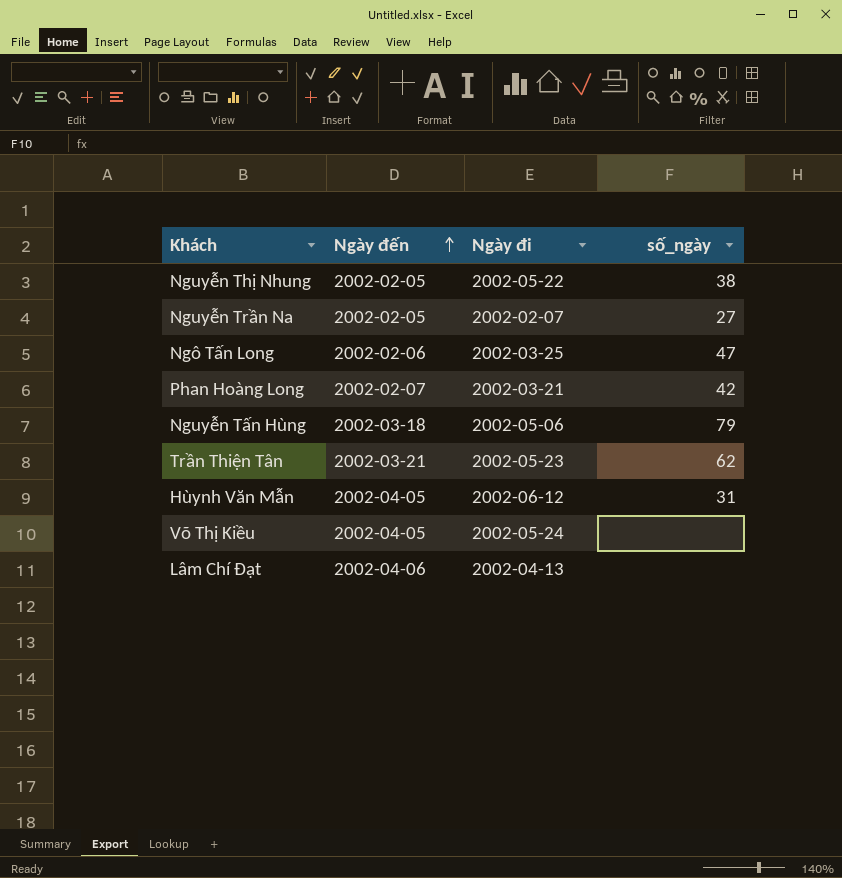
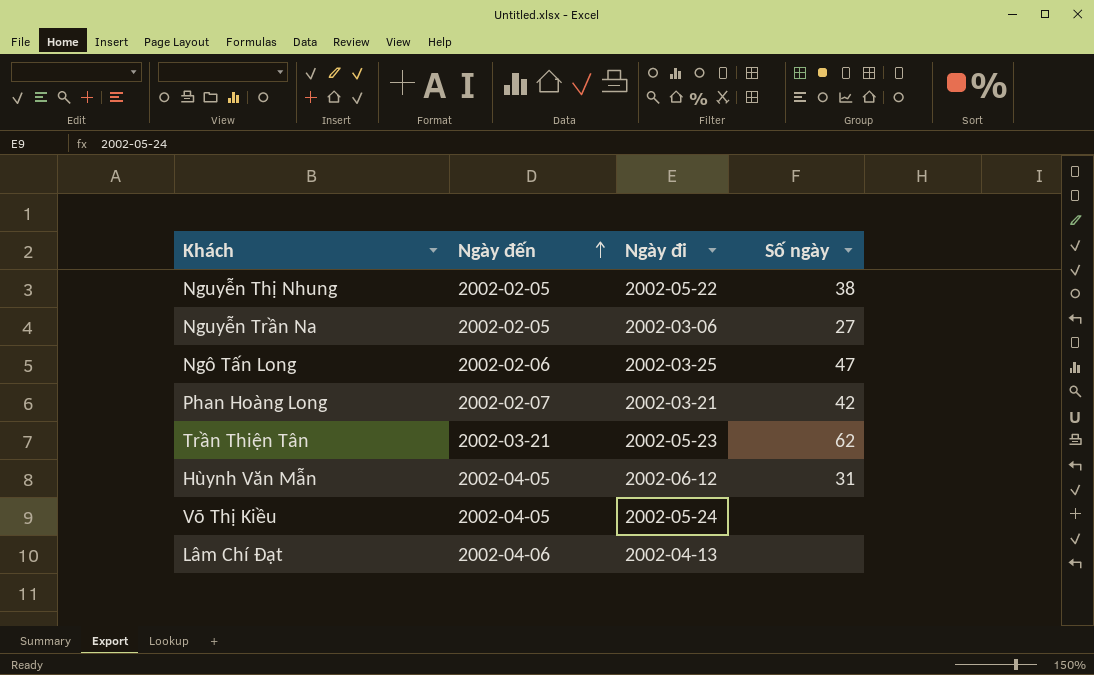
column name: số_ngày -> Số ngày
row Nguyễn Tấn Hùng: 2002-03-18 | 2002-05-06 | 79 -> none
Nguyễn Trần Na | Ngày đi: 2002-02-07 -> 2002-03-06

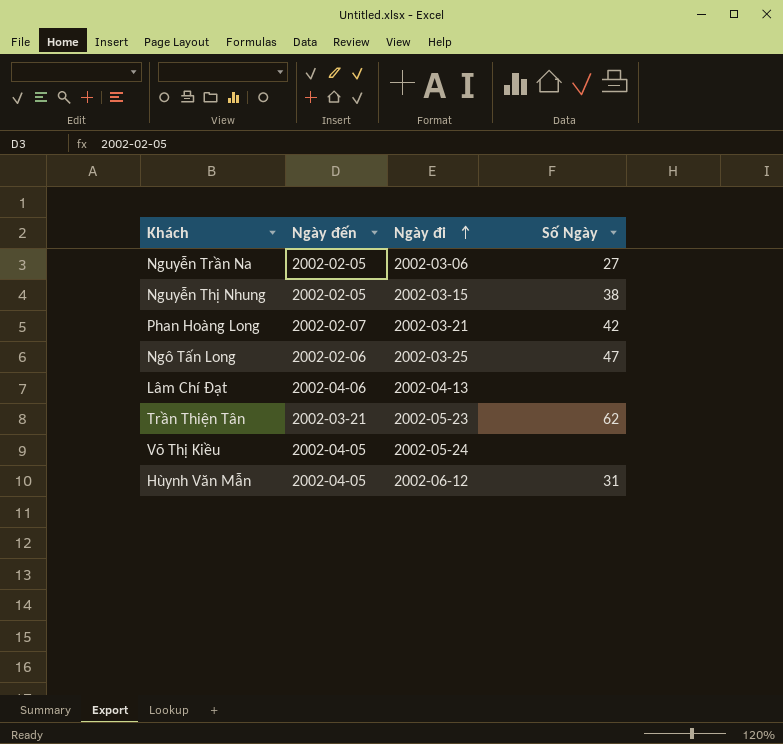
row order: Ngày đến ascending -> Ngày đi ascending
column name: Số ngày -> Số Ngày
Nguyễn Thị Nhung | Ngày đi: 2002-05-22 -> 2002-03-15

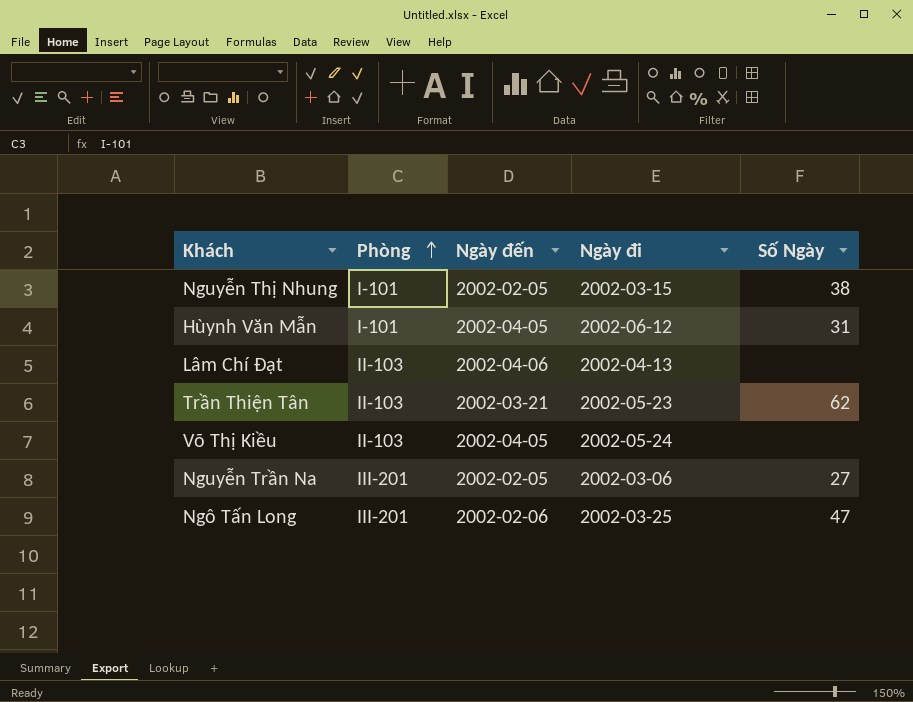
row order: Ngày đi ascending -> Phòng ascending
column Phòng | position: none -> 2
row Phan Hoàng Long: 2002-02-07 | 2002-03-21 | 42 -> none

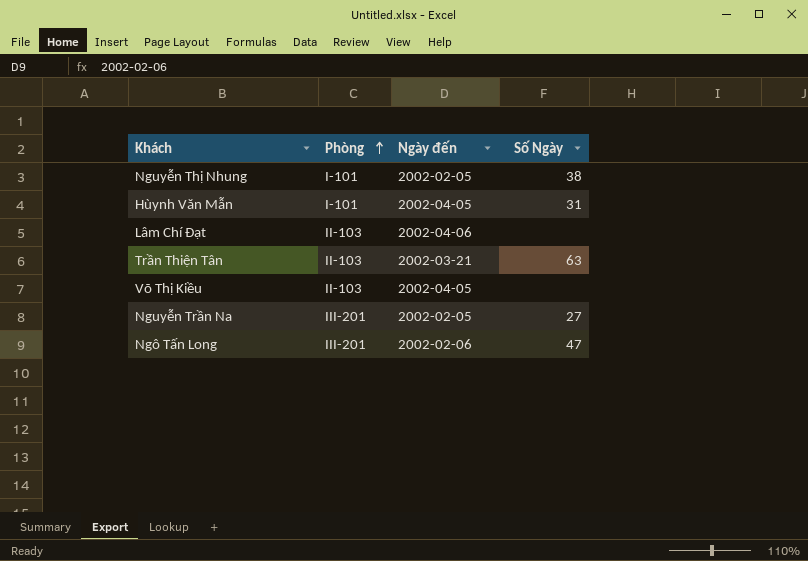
column Ngày đi | position: 4 -> none
Trần Thiện Tân | Số Ngày: 62 -> 63

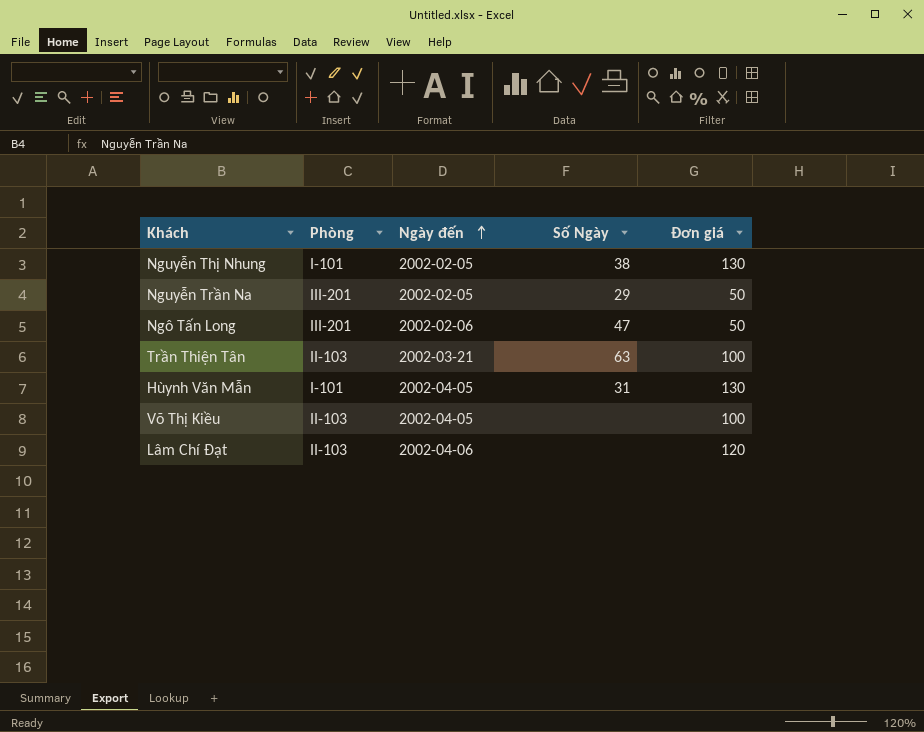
row order: Phòng ascending -> Ngày đến ascending
column Đơn giá | position: none -> 5
Nguyễn Trần Na | Số Ngày: 27 -> 29

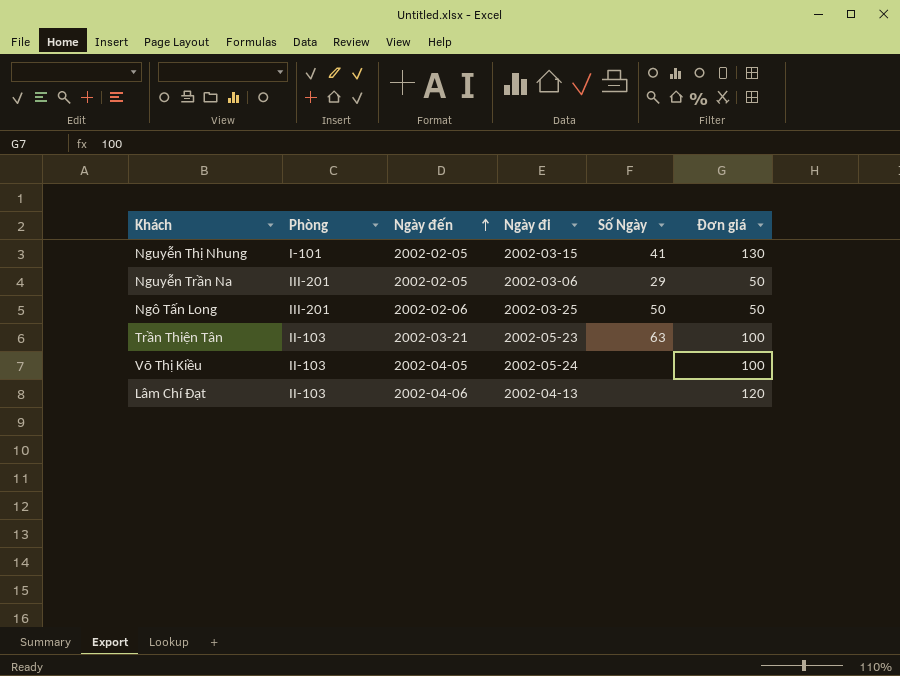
column Ngày đi | position: none -> 4
row Hùynh Văn Mẫn: I-101 | 2002-04-05 | 31 | 130 -> none
Nguyễn Thị Nhung | Số Ngày: 38 -> 41
Ngô Tấn Long | Số Ngày: 47 -> 50

